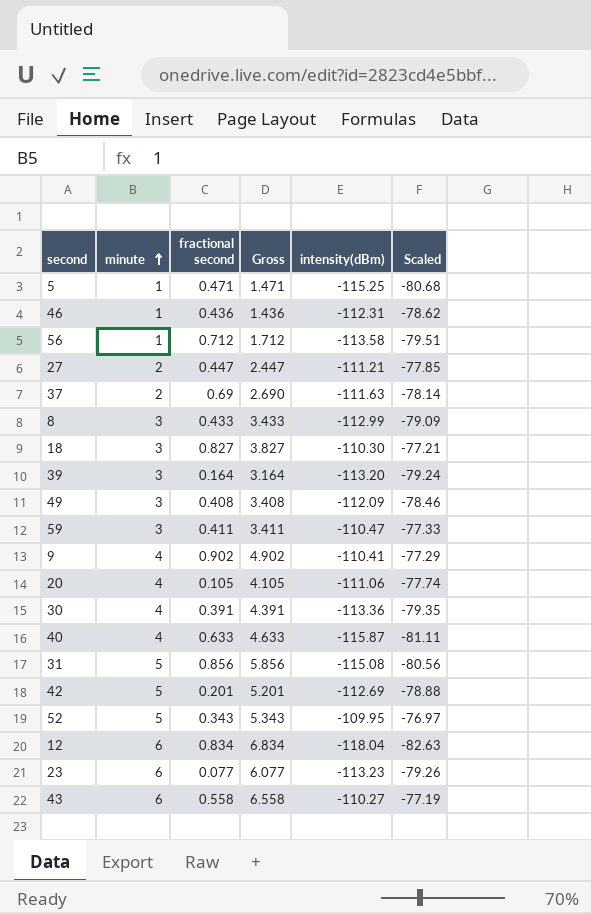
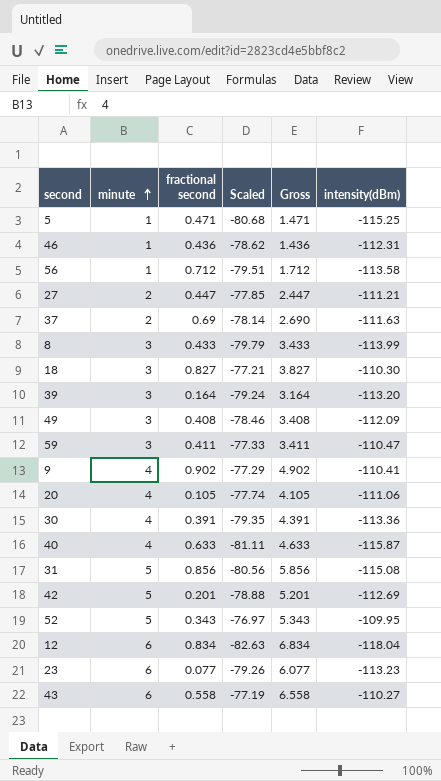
column Scaled | position: 6 -> 4
8 | Scaled: -79.09 -> -79.79
8 | intensity(dBm): -112.99 -> -113.99

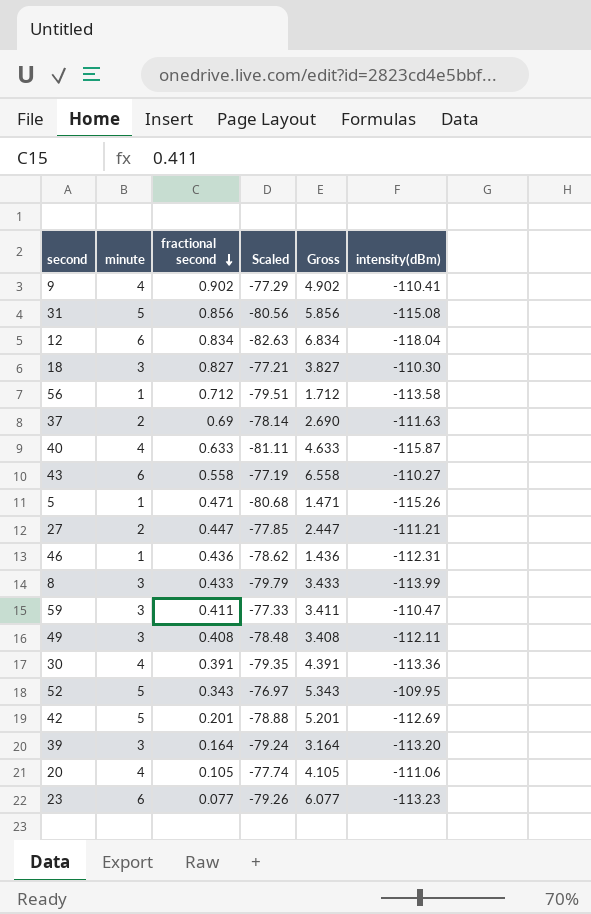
row order: minute ascending -> fractional second descending
5 | intensity(dBm): -115.25 -> -115.26
49 | Scaled: -78.46 -> -78.48
49 | intensity(dBm): -112.09 -> -112.11

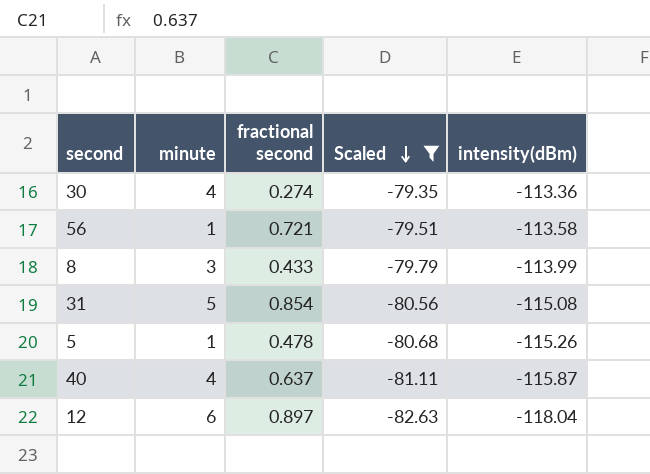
filter: none -> Scaled <= -79.35
row order: fractional second descending -> Scaled descending
column Gross | formula: [minute] + [fractional second] -> none
30 | fractional second: 0.391 -> 0.274
56 | fractional second: 0.712 -> 0.721
31 | fractional second: 0.856 -> 0.854
5 | fractional second: 0.471 -> 0.478
40 | fractional second: 0.633 -> 0.637
12 | fractional second: 0.834 -> 0.897

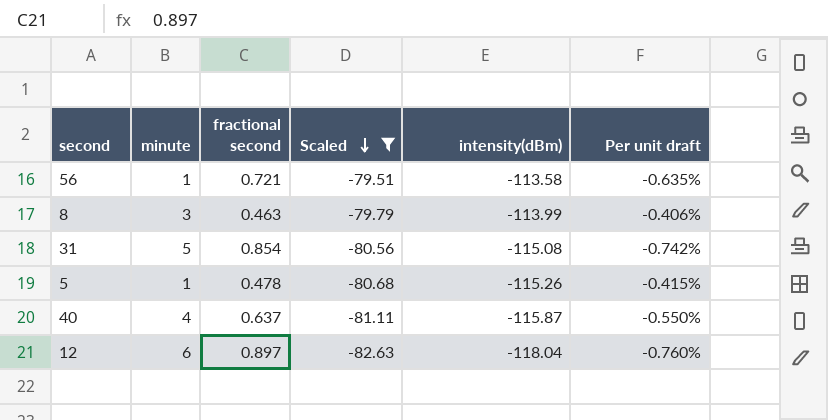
column Per unit draft | formula: none -> [fractional second] / [intensity(dBm)]
row 30: 4 | 0.274 | -79.35 | -113.36 -> none
8 | fractional second: 0.433 -> 0.463

